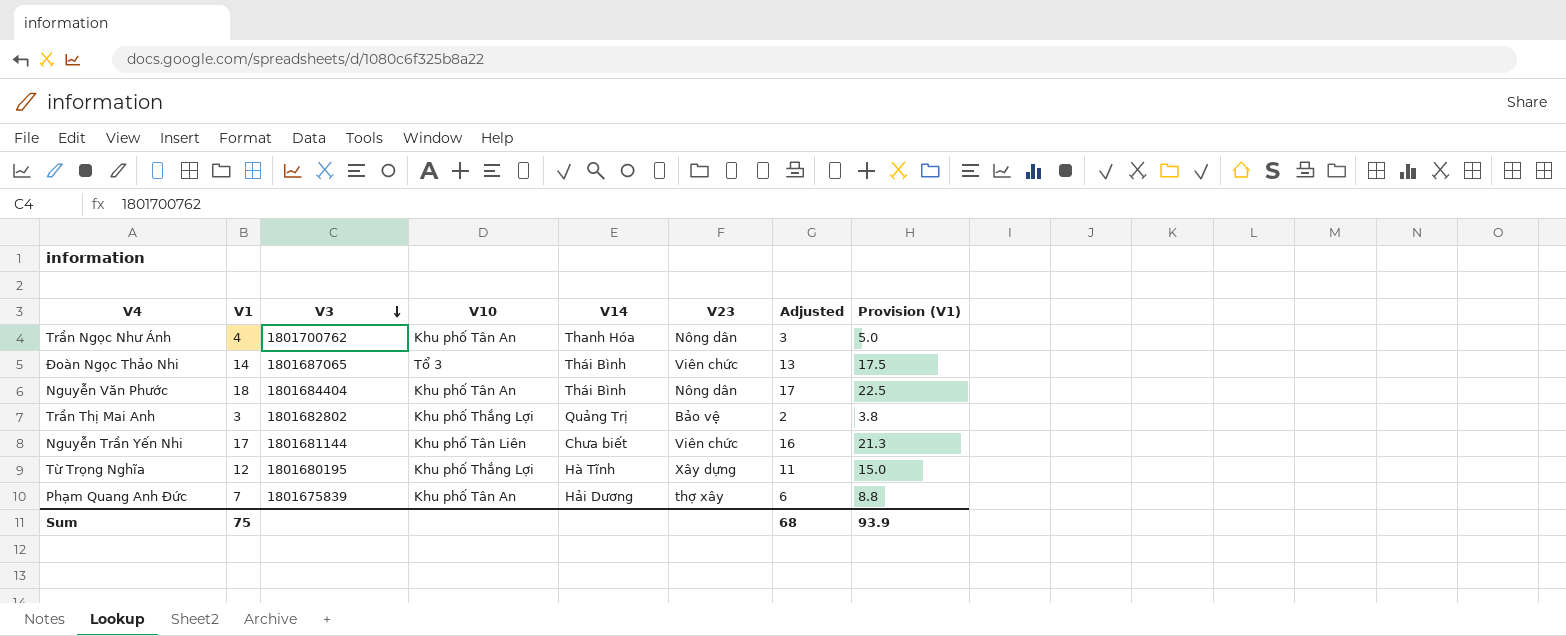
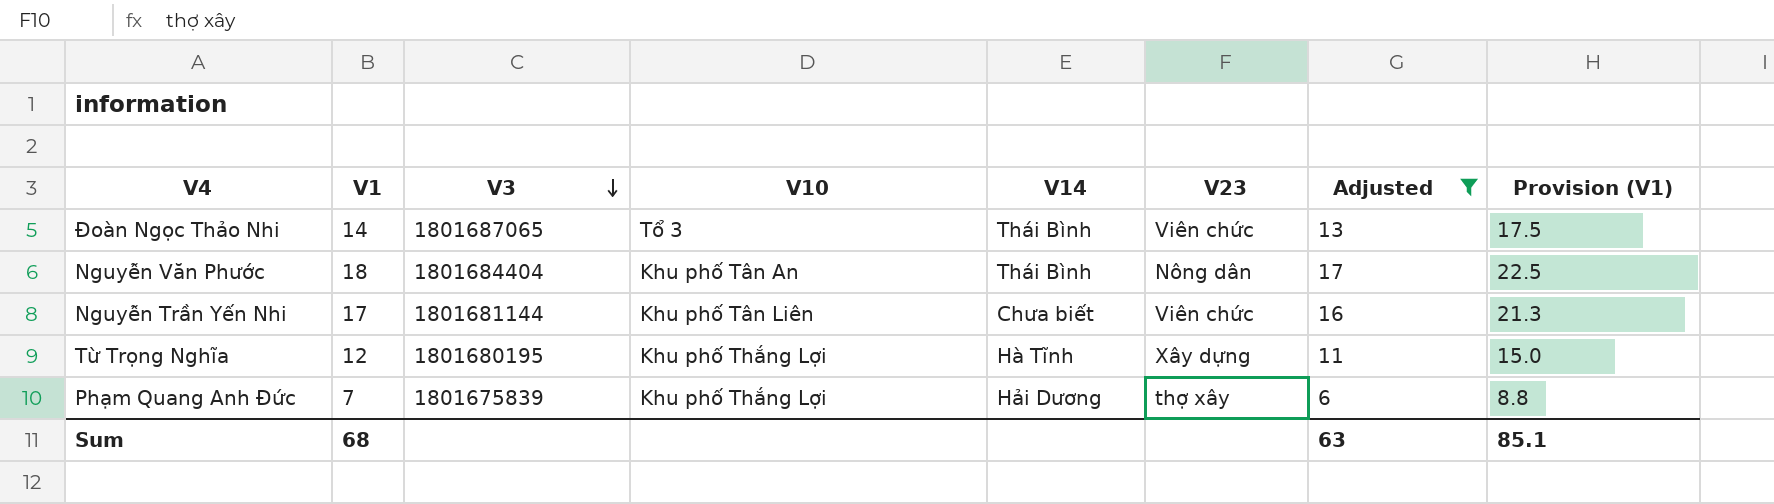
filter: none -> Adjusted >= 6
Phạm Quang Anh Đức | V10: Khu phố Tân An -> Khu phố Thắng Lợi
Sum | V1: 75 -> 68
Sum | Adjusted: 68 -> 63
Sum | Provision (V1): 93.9 -> 85.1

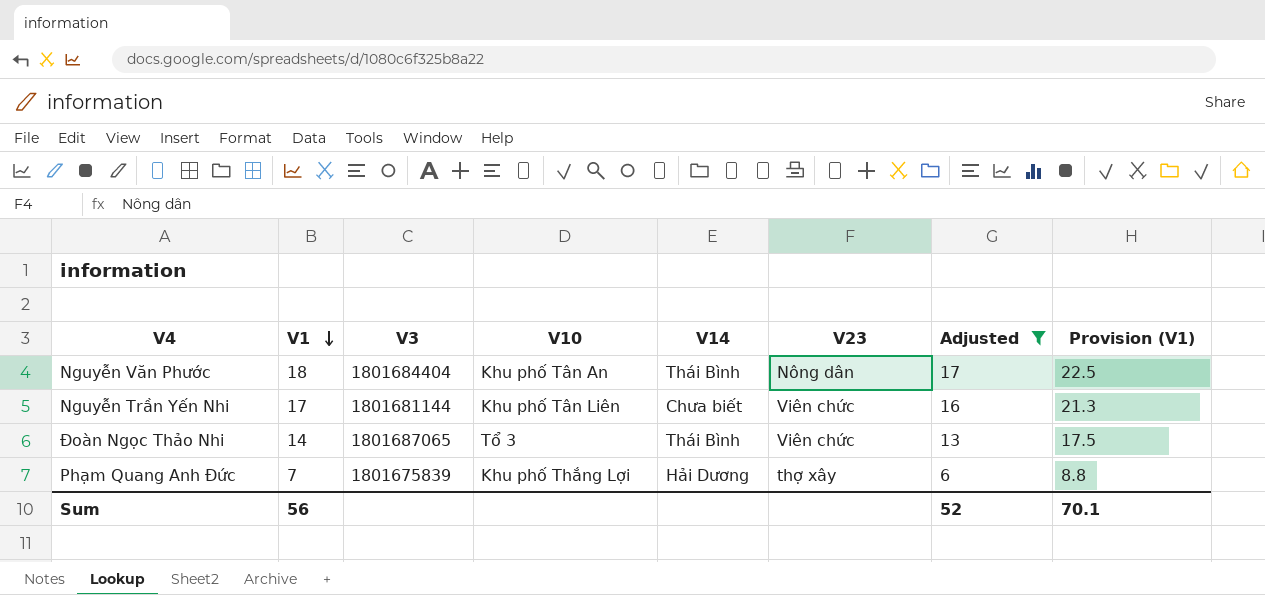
row order: V3 descending -> V1 descending
row Từ Trọng Nghĩa: 12 | 1801680195 | Khu phố Thắng Lợi | Hà Tĩnh | Xây dựng | 11 | 15.0 -> none
Sum | V1: 68 -> 56
Sum | Adjusted: 63 -> 52
Sum | Provision (V1): 85.1 -> 70.1

